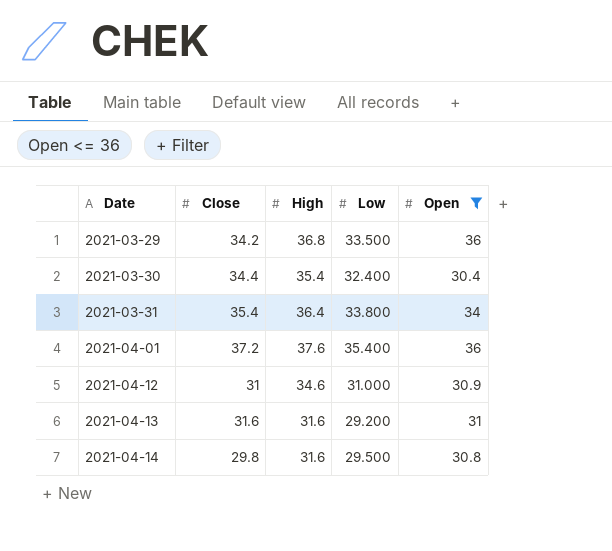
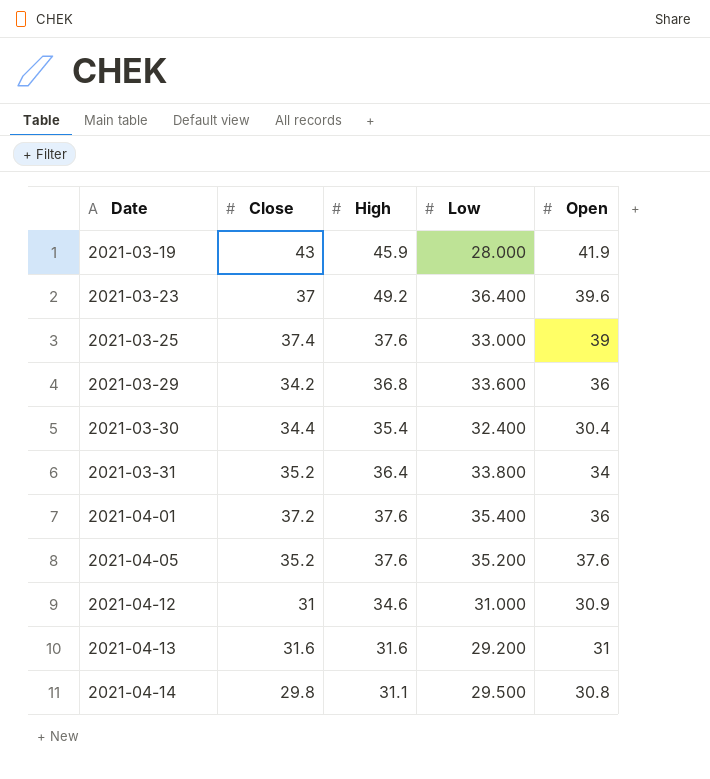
filter: Open <= 36 -> none
2021-03-29 | Low: 33.500 -> 33.600
2021-03-31 | Close: 35.4 -> 35.2
2021-04-14 | High: 31.6 -> 31.1

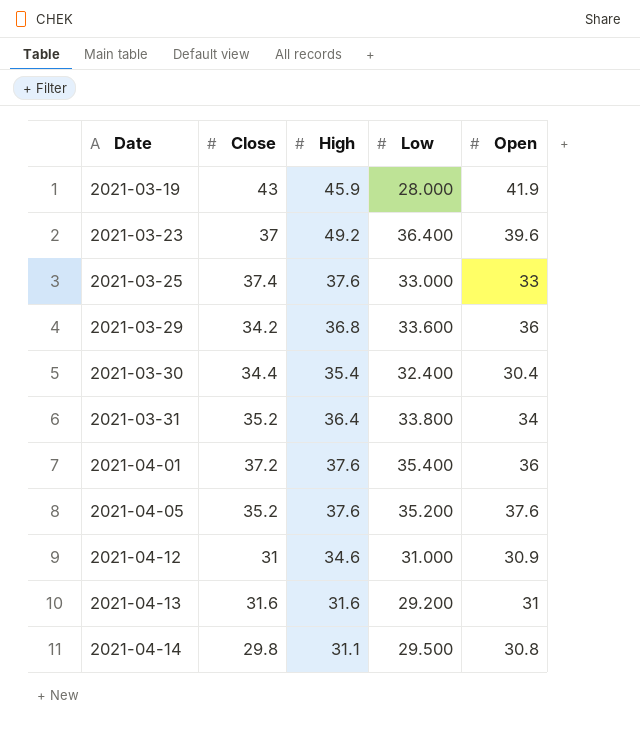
2021-03-25 | Open: 39 -> 33

